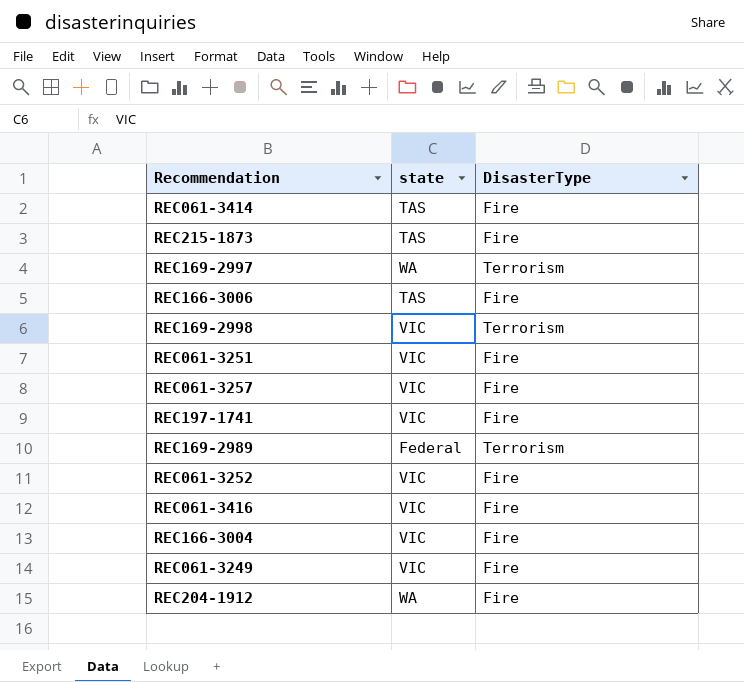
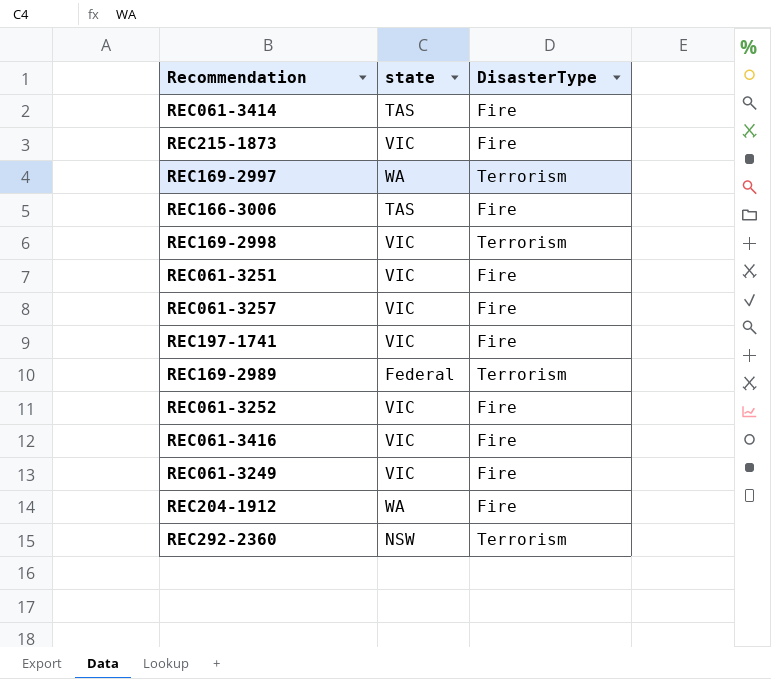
row REC166-3004: VIC | Fire -> none
REC215-1873 | state: TAS -> VIC
row REC292-2360: none -> NSW | Terrorism

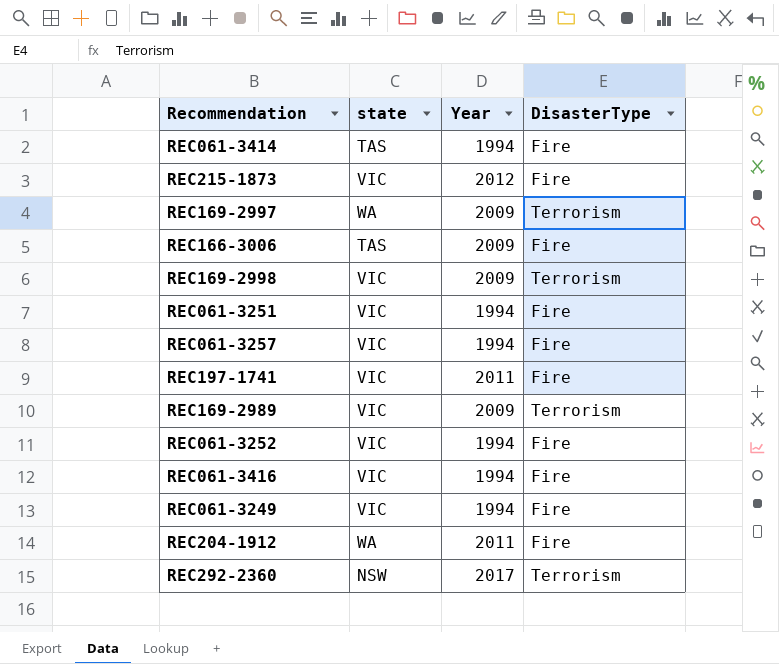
column Year | position: none -> 3
REC169-2989 | state: Federal -> VIC

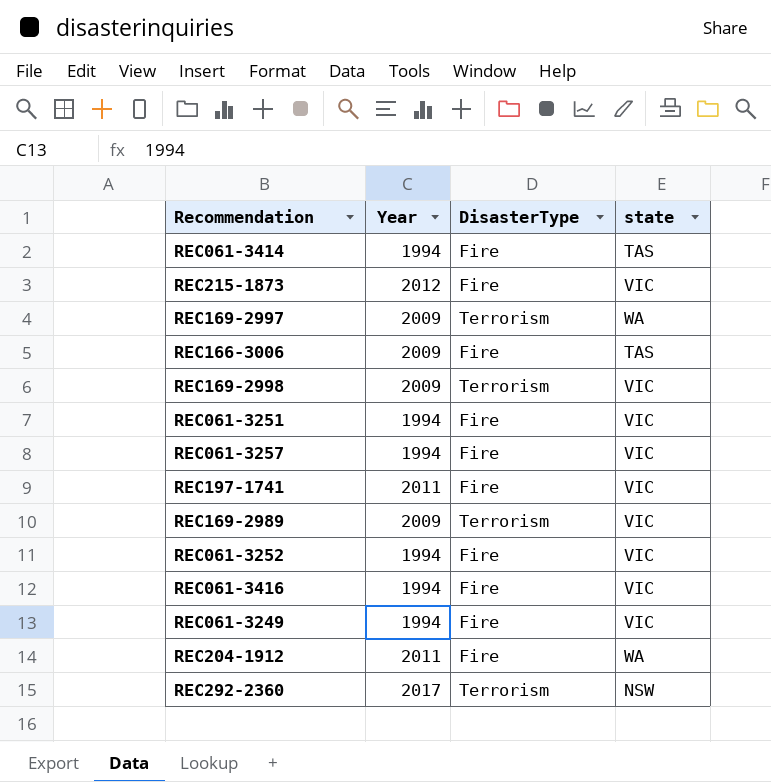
column state | position: 2 -> 4

